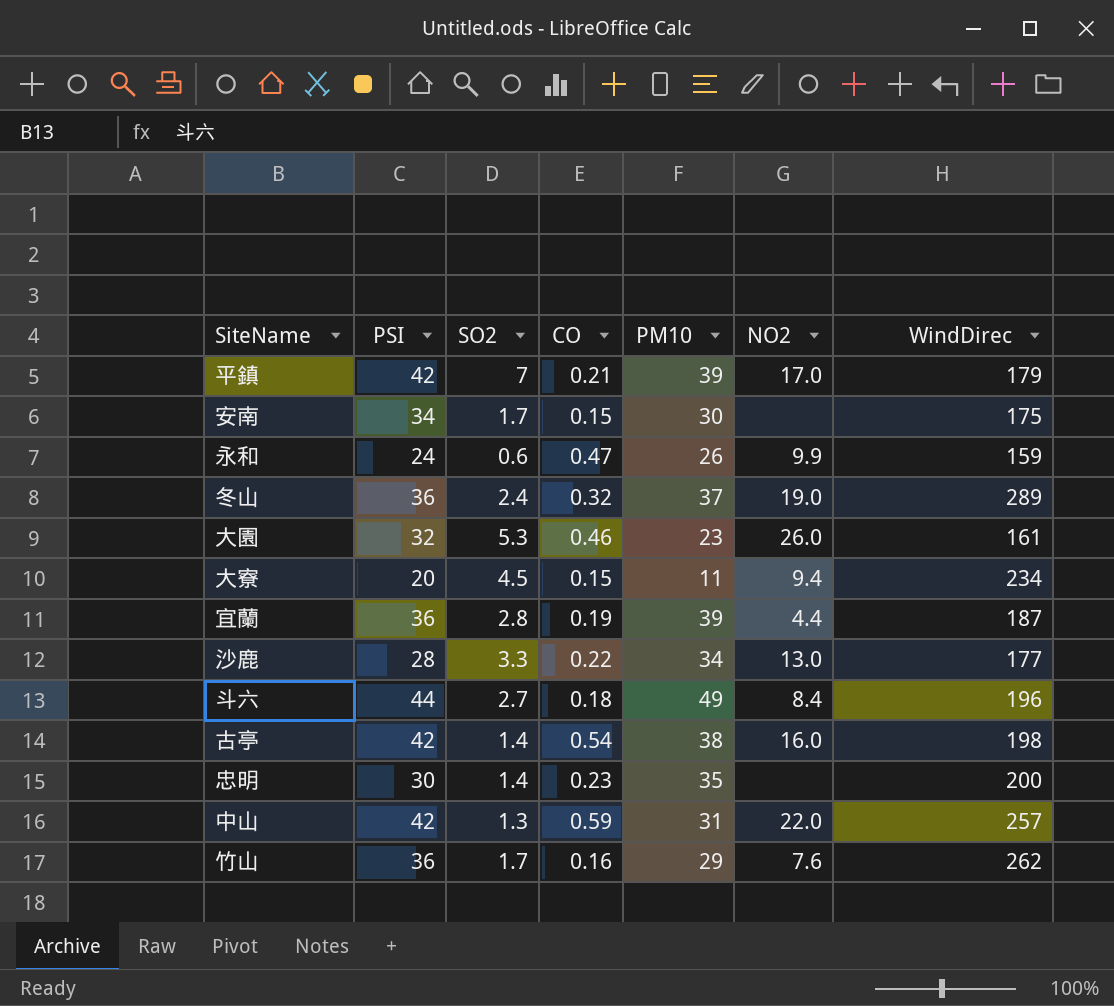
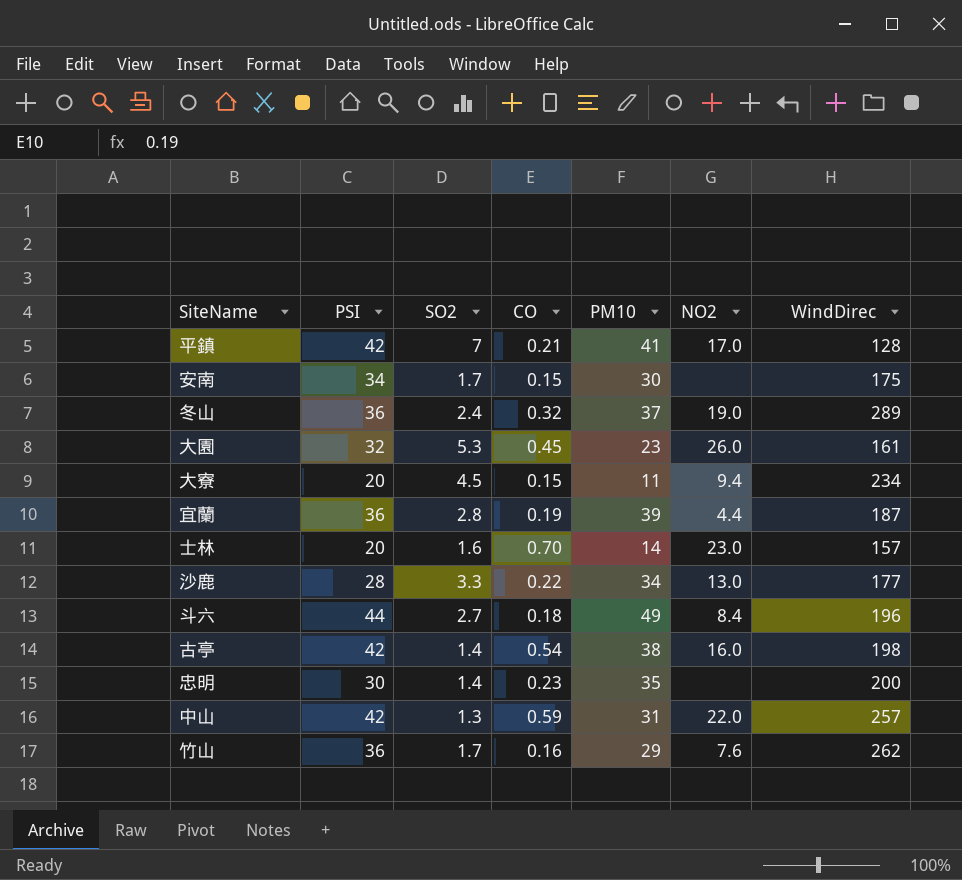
row 永和: 24 | 0.6 | 0.47 | 26 | 9.9 | 159 -> none
平鎮 | PM10: 39 -> 41
平鎮 | WindDirec: 179 -> 128
大園 | CO: 0.46 -> 0.45
row 士林: none -> 20 | 1.6 | 0.70 | 14 | 23.0 | 157

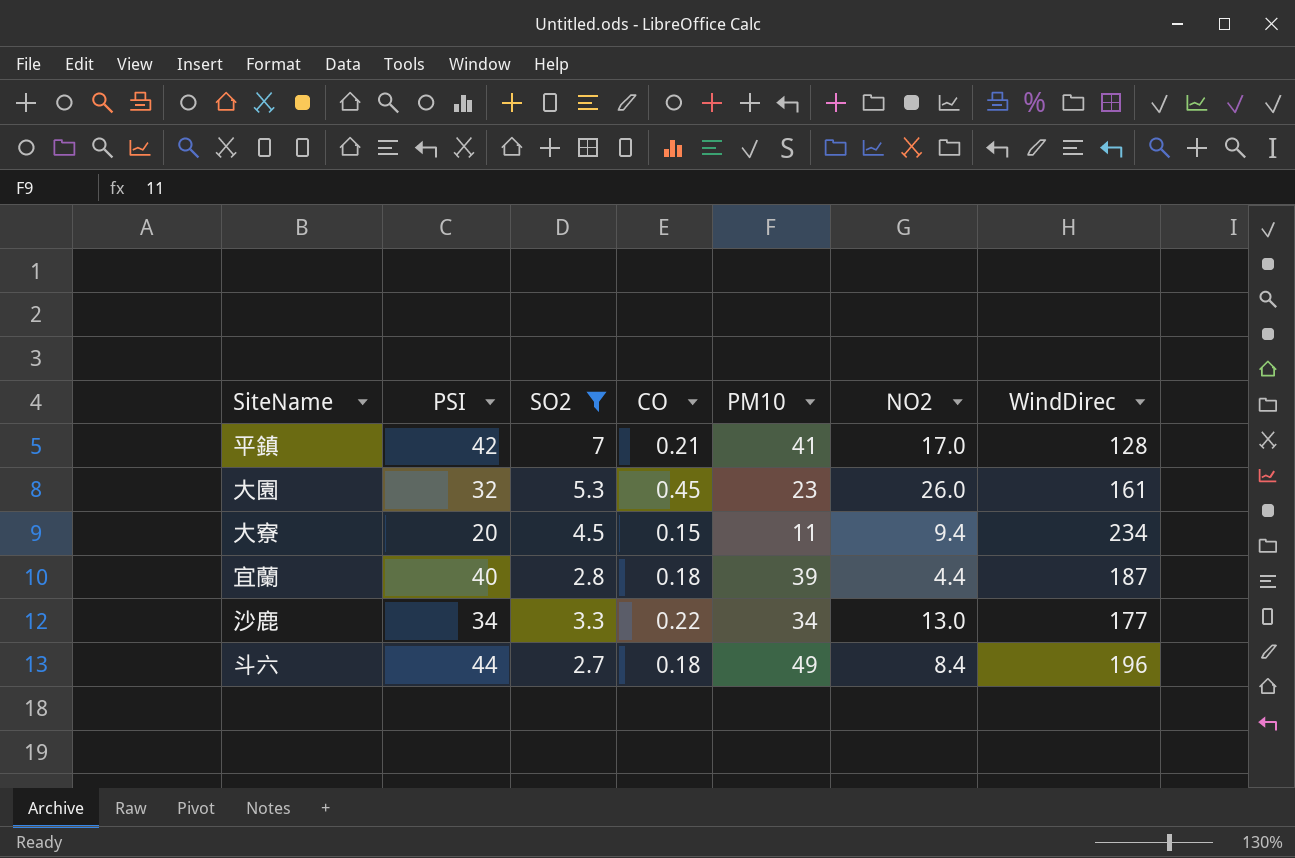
filter: none -> SO2 >= 2.7
宜蘭 | PSI: 36 -> 40
宜蘭 | CO: 0.19 -> 0.18
沙鹿 | PSI: 28 -> 34

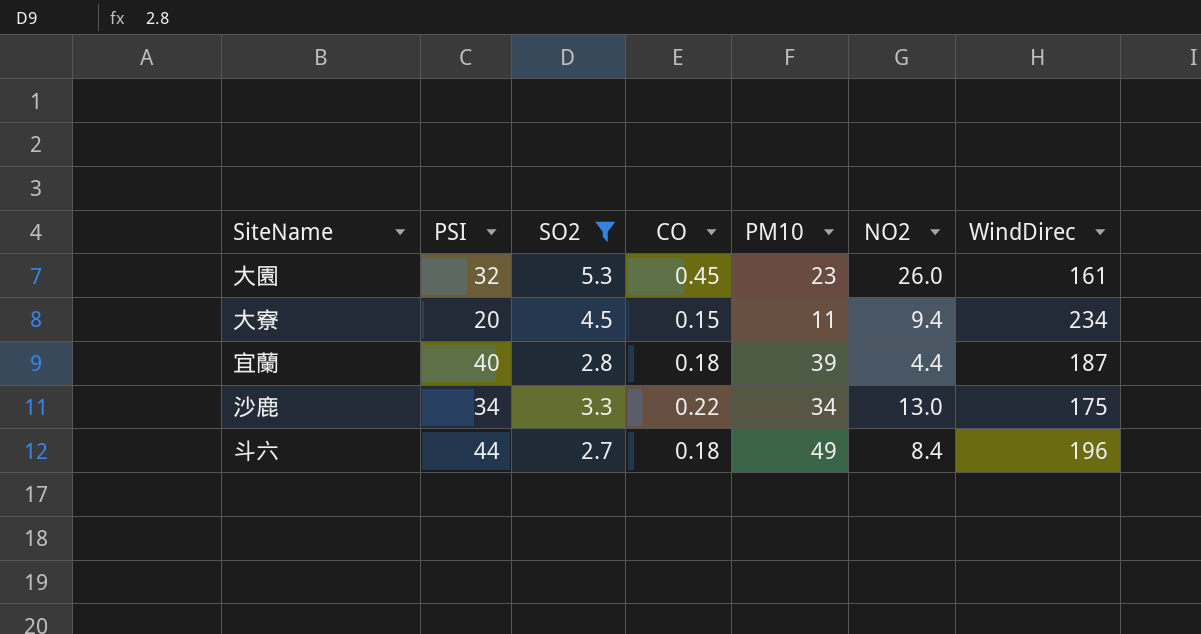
row 平鎮: 42 | 7 | 0.21 | 41 | 17.0 | 128 -> none
沙鹿 | WindDirec: 177 -> 175

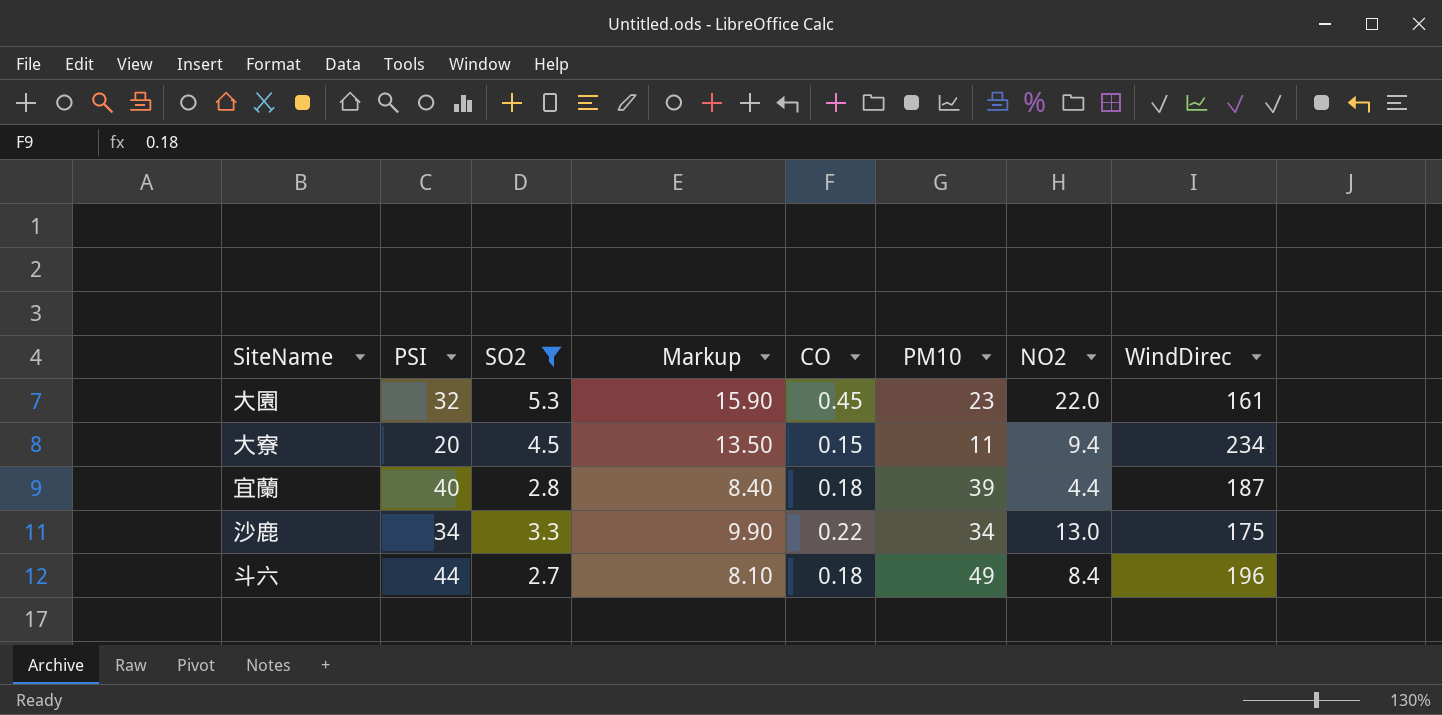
column Markup | formula: none -> [SO2] * 3
大園 | NO2: 26.0 -> 22.0

